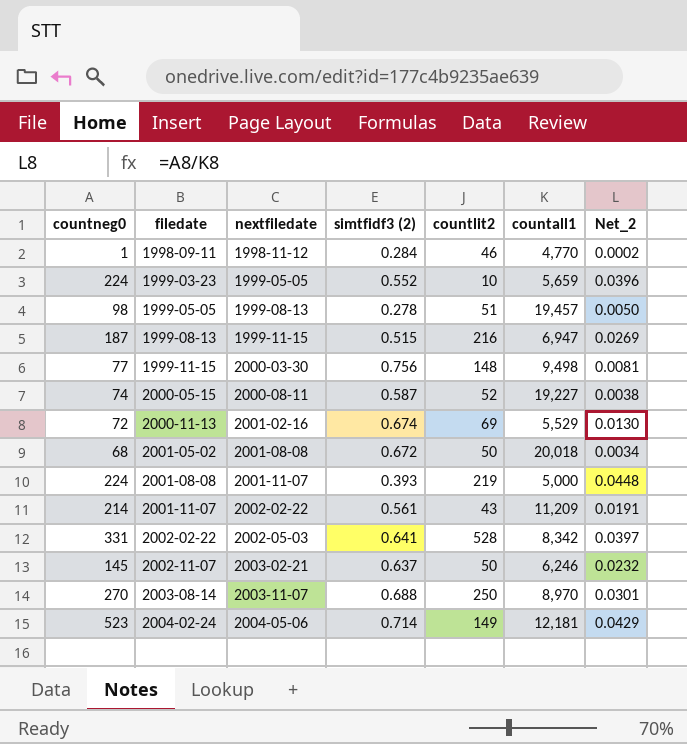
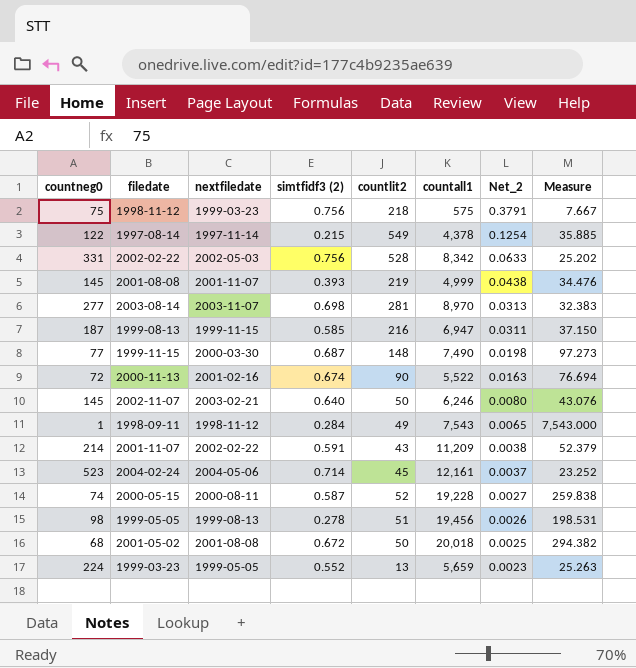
row order: filedate ascending -> Net_2 descending
column Net_2 | formula: [countneg0] / [countall1] -> [countlit2] / [countall1]
column Measure | formula: none -> [countall1] / [countneg0]
row 1998-11-12: none -> 75 | 1999-03-23 | 0.756 | 218 | 575 | 0.3791 | 7.667
row 1997-08-14: none -> 122 | 1997-11-14 | 0.215 | 549 | 4,378 | 0.1254 | 35.885
2002-02-22 | simtfidf3 (2): 0.641 -> 0.756
2001-08-08 | countneg0: 224 -> 145
2001-08-08 | countall1: 5,000 -> 4,999
2003-08-14 | countneg0: 270 -> 277
2003-08-14 | simtfidf3 (2): 0.688 -> 0.698
2003-08-14 | countlit2: 250 -> 281
1999-08-13 | simtfidf3 (2): 0.515 -> 0.585
1999-11-15 | simtfidf3 (2): 0.756 -> 0.687
1999-11-15 | countall1: 9,498 -> 7,490
2000-11-13 | countlit2: 69 -> 90
2000-11-13 | countall1: 5,529 -> 5,522
2002-11-07 | simtfidf3 (2): 0.637 -> 0.640
1998-09-11 | countlit2: 46 -> 49
1998-09-11 | countall1: 4,770 -> 7,543
2001-11-07 | simtfidf3 (2): 0.561 -> 0.591
2004-02-24 | countlit2: 149 -> 45
2004-02-24 | countall1: 12,181 -> 12,161
2000-05-15 | countall1: 19,227 -> 19,228
1999-05-05 | countall1: 19,457 -> 19,456
1999-03-23 | countlit2: 10 -> 13

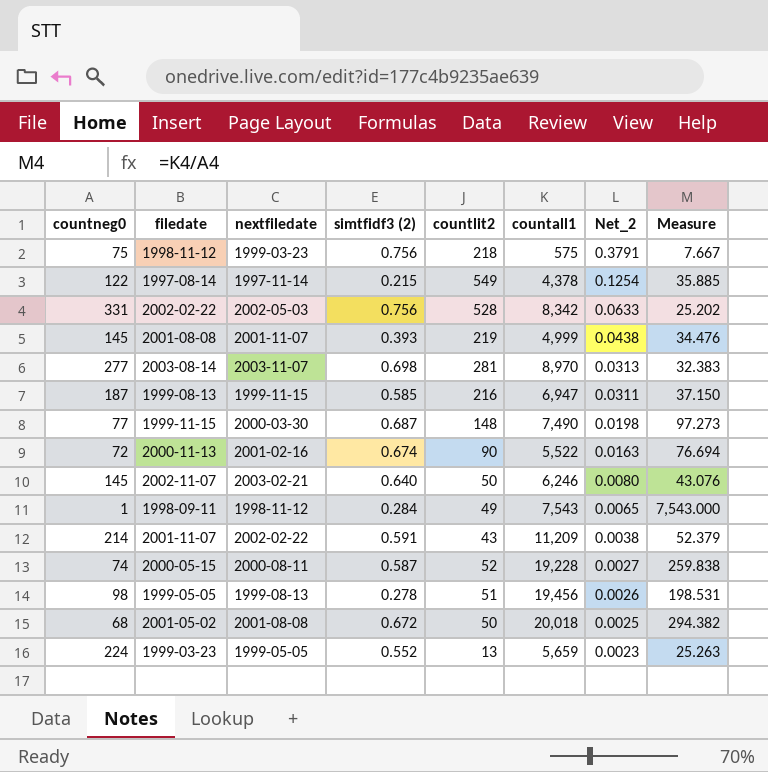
row 2004-02-24: 523 | 2004-05-06 | 0.714 | 45 | 12,161 | 0.0037 | 23.252 -> none

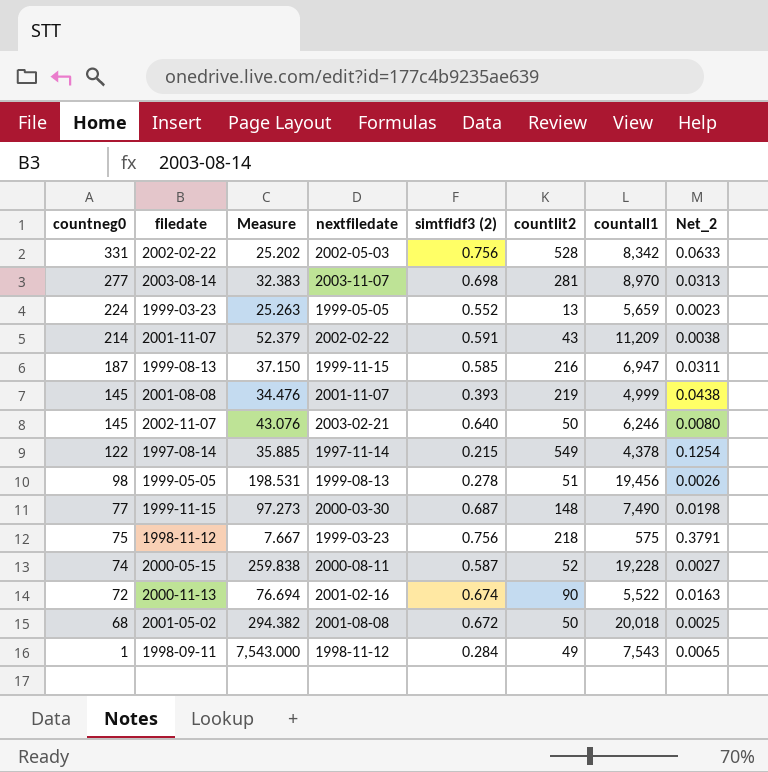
row order: Net_2 descending -> countneg0 descending
column Measure | position: 8 -> 3

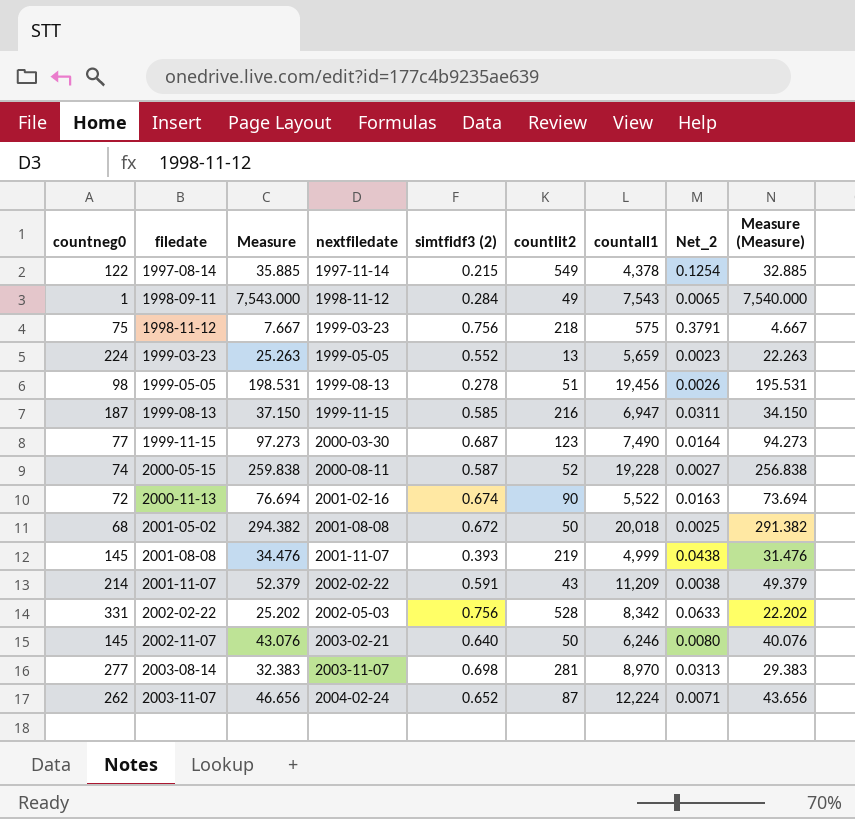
row order: countneg0 descending -> filedate ascending
column Measure (Measure) | formula: none -> [Measure] - 3
1999-11-15 | countlit2: 148 -> 123
1999-11-15 | Net_2: 0.0198 -> 0.0164
row 2003-11-07: none -> 262 | 46.656 | 2004-02-24 | 0.652 | 87 | 12,224 | 0.0071 | 43.656

